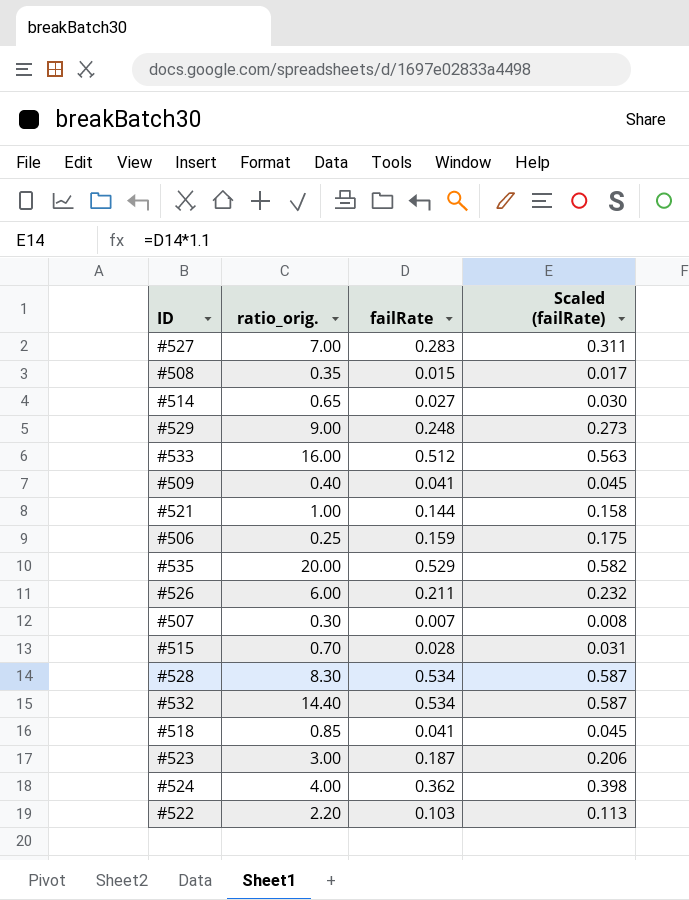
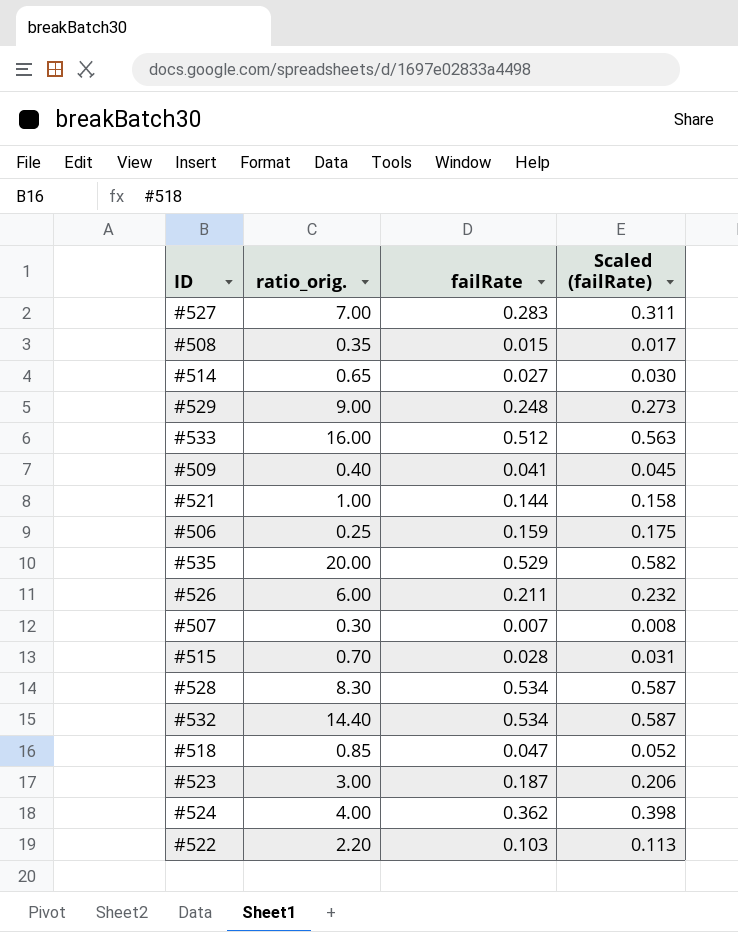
#518 | failRate: 0.041 -> 0.047
#518 | Scaled (failRate): 0.045 -> 0.052

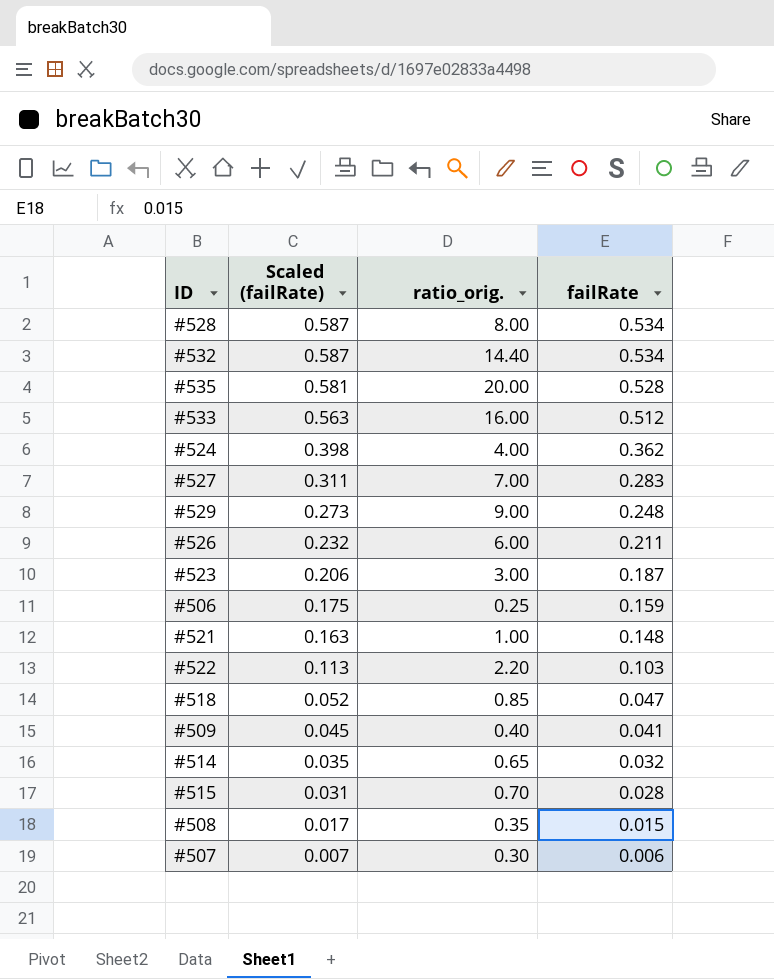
row order: none -> Scaled (failRate) descending
column Scaled (failRate) | position: 4 -> 2
#528 | ratio_orig.: 8.30 -> 8.00
#535 | Scaled (failRate): 0.582 -> 0.581
#535 | failRate: 0.529 -> 0.528
#521 | Scaled (failRate): 0.158 -> 0.163
#521 | failRate: 0.144 -> 0.148
#514 | Scaled (failRate): 0.030 -> 0.035
#514 | failRate: 0.027 -> 0.032
#507 | Scaled (failRate): 0.008 -> 0.007
#507 | failRate: 0.007 -> 0.006

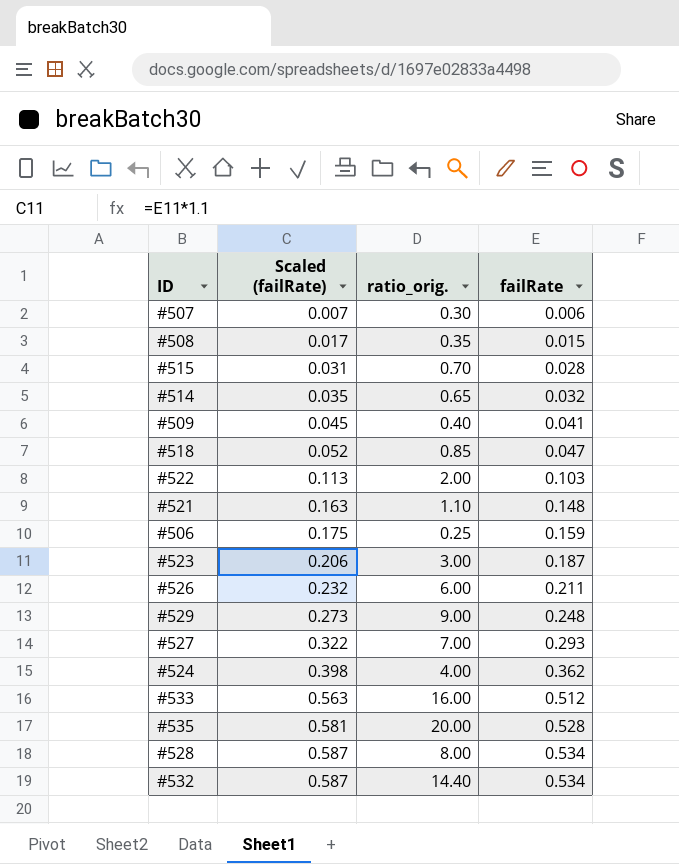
row order: Scaled (failRate) descending -> Scaled (failRate) ascending
#522 | ratio_orig.: 2.20 -> 2.00
#521 | ratio_orig.: 1.00 -> 1.10
#527 | Scaled (failRate): 0.311 -> 0.322
#527 | failRate: 0.283 -> 0.293

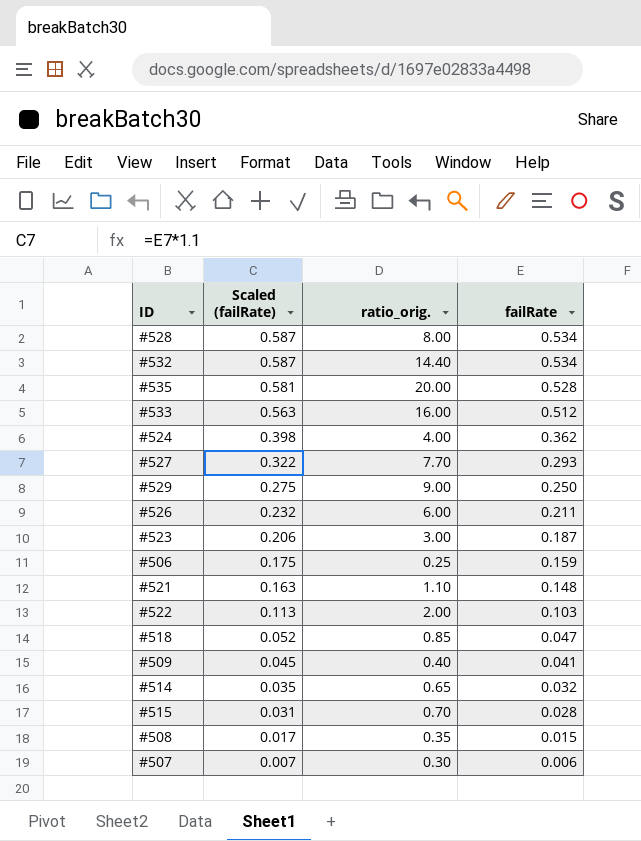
row order: Scaled (failRate) ascending -> Scaled (failRate) descending
#527 | ratio_orig.: 7.00 -> 7.70
#529 | Scaled (failRate): 0.273 -> 0.275
#529 | failRate: 0.248 -> 0.250

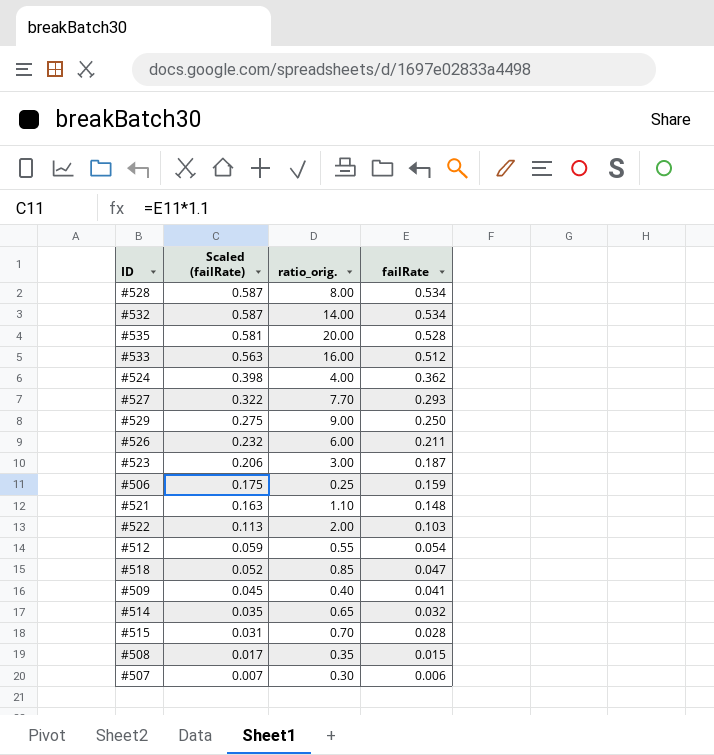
#532 | ratio_orig.: 14.40 -> 14.00
row #512: none -> 0.059 | 0.55 | 0.054

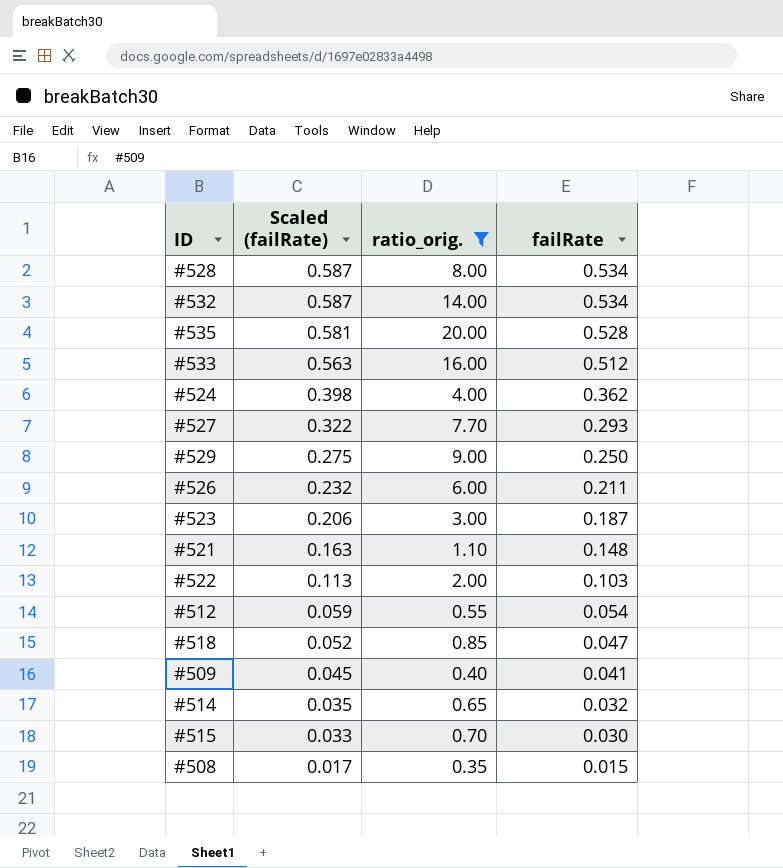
filter: none -> ratio_orig. >= 0.35
#515 | Scaled (failRate): 0.031 -> 0.033
#515 | failRate: 0.028 -> 0.030

